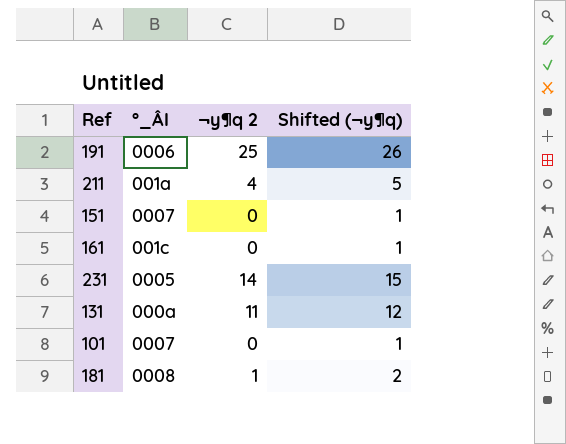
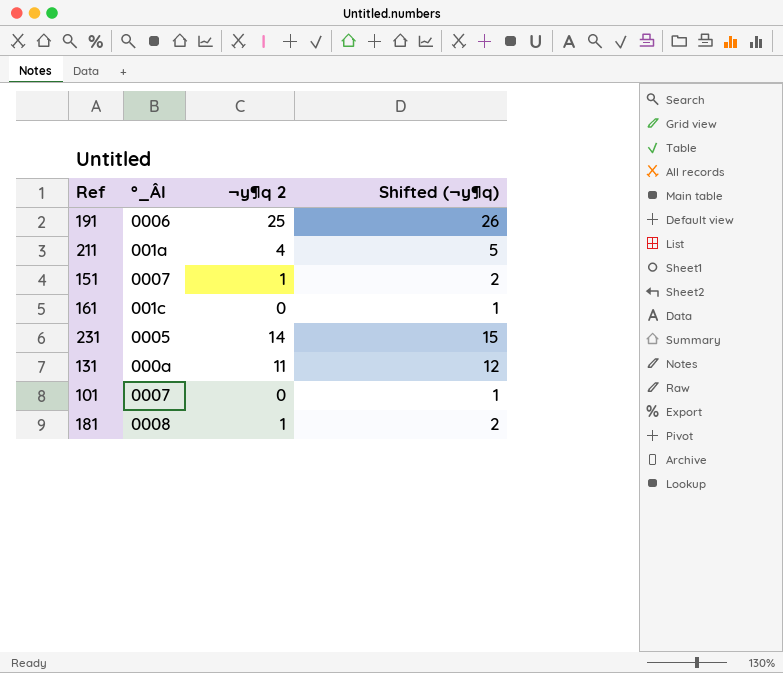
151 | ¬y¶q 2: 0 -> 1
151 | Shifted (¬y¶q): 1 -> 2

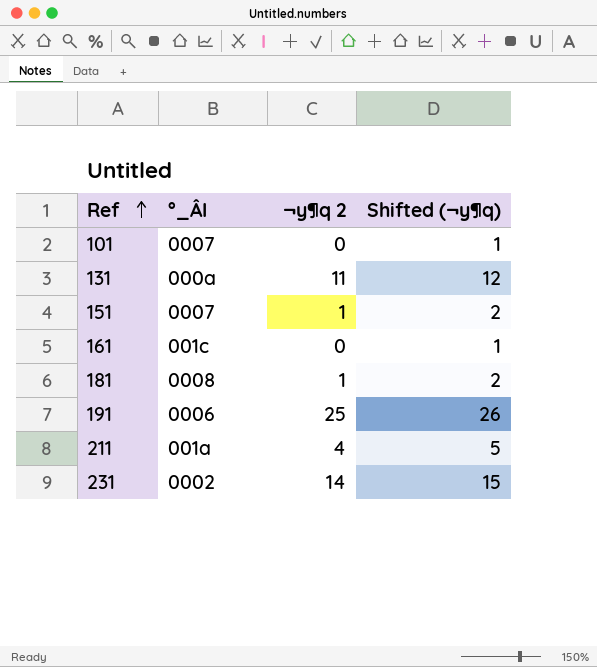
row order: none -> Ref ascending
231 | °_ÂI: 0005 -> 0002

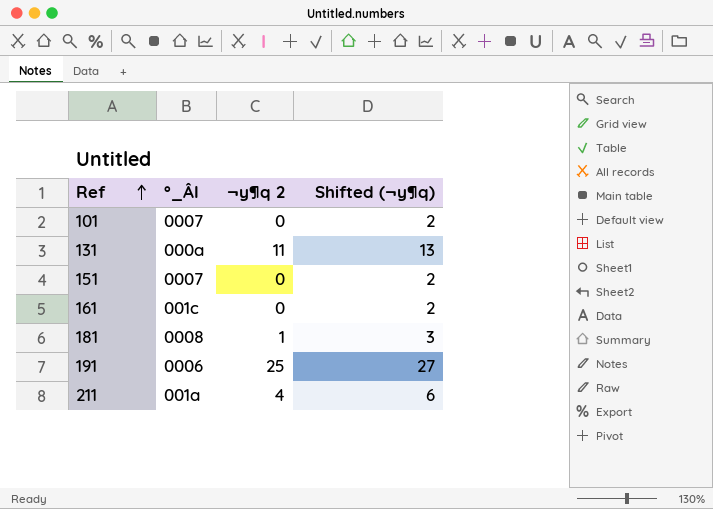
column Shifted (¬y¶q) | formula: [¬y¶q 2] + 1 -> [¬y¶q 2] + 2
row 231: 0002 | 14 | 15 -> none
151 | ¬y¶q 2: 1 -> 0

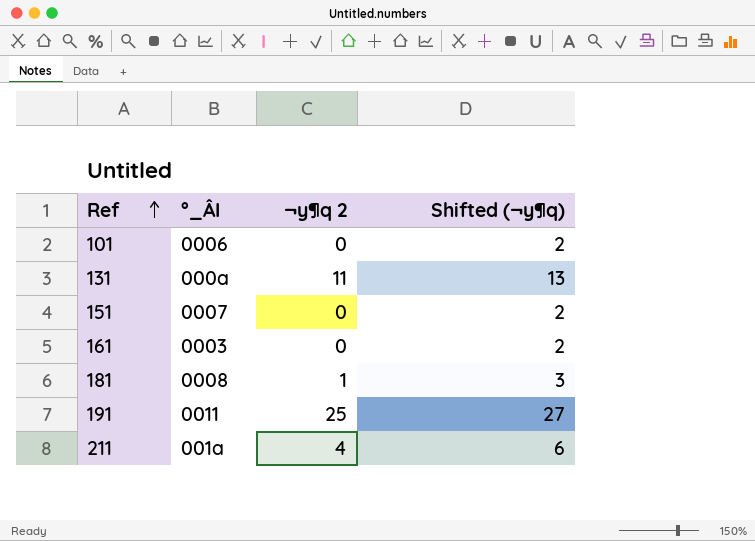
101 | °_ÂI: 0007 -> 0006
161 | °_ÂI: 001c -> 0003
191 | °_ÂI: 0006 -> 0011

